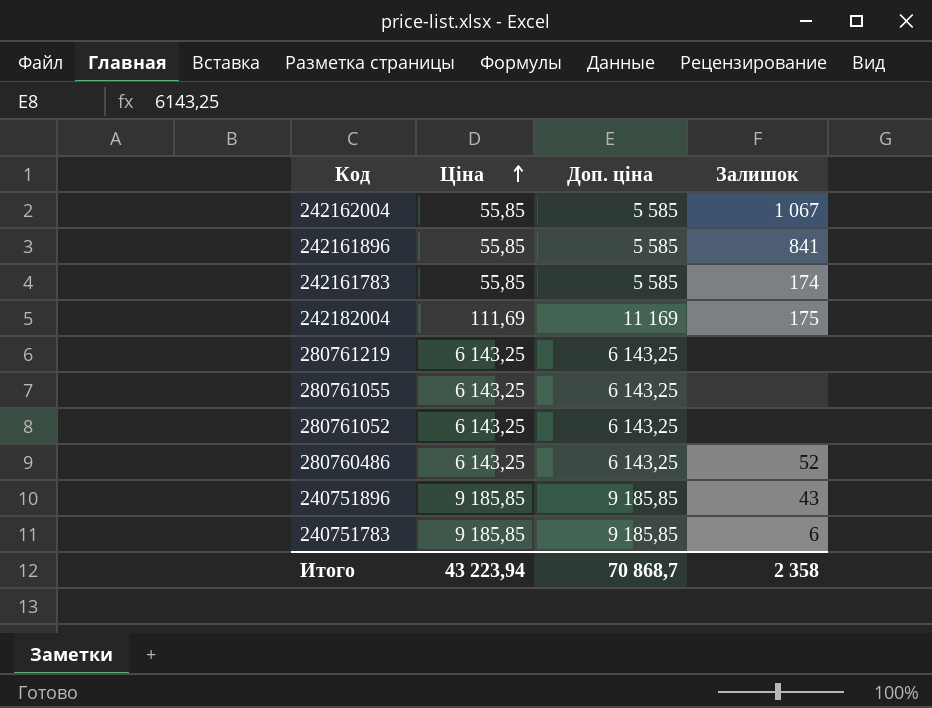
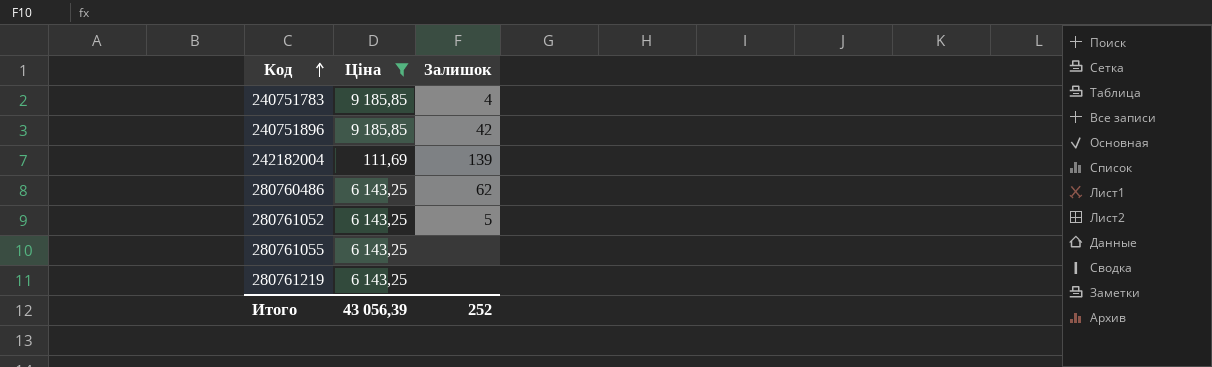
filter: none -> Ціна != 55,85
row order: Ціна ascending -> Код ascending
column Доп. ціна | position: 3 -> none
240751783 | Залишок: 6 -> 4
240751896 | Залишок: 43 -> 42
242182004 | Залишок: 175 -> 139
280760486 | Залишок: 52 -> 62
280761052 | Залишок: none -> 5
Итого | Ціна: 43 223,94 -> 43 056,39
Итого | Залишок: 2 358 -> 252

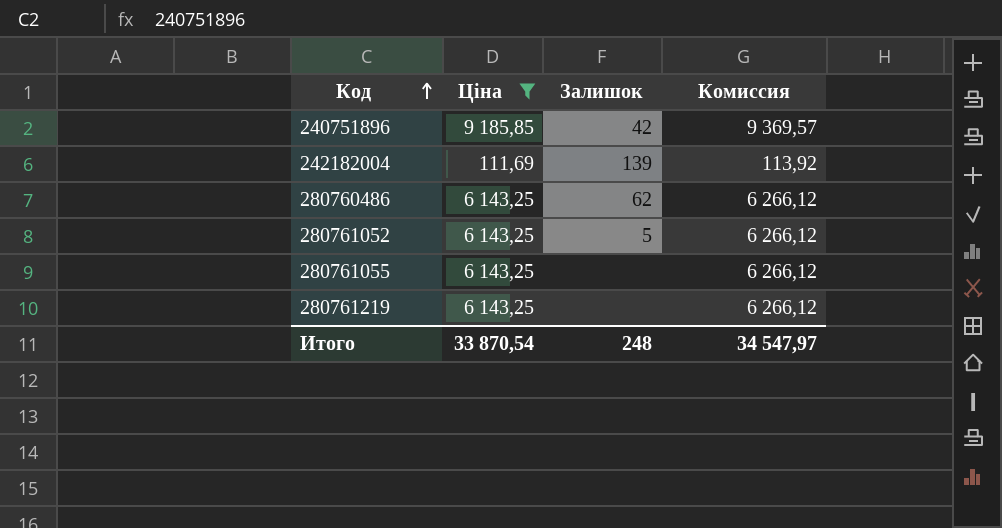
column Комиссия | formula: none -> [Ціна] * 1,02
row 240751783: 9 185,85 | 4 -> none
Итого | Ціна: 43 056,39 -> 33 870,54
Итого | Залишок: 252 -> 248

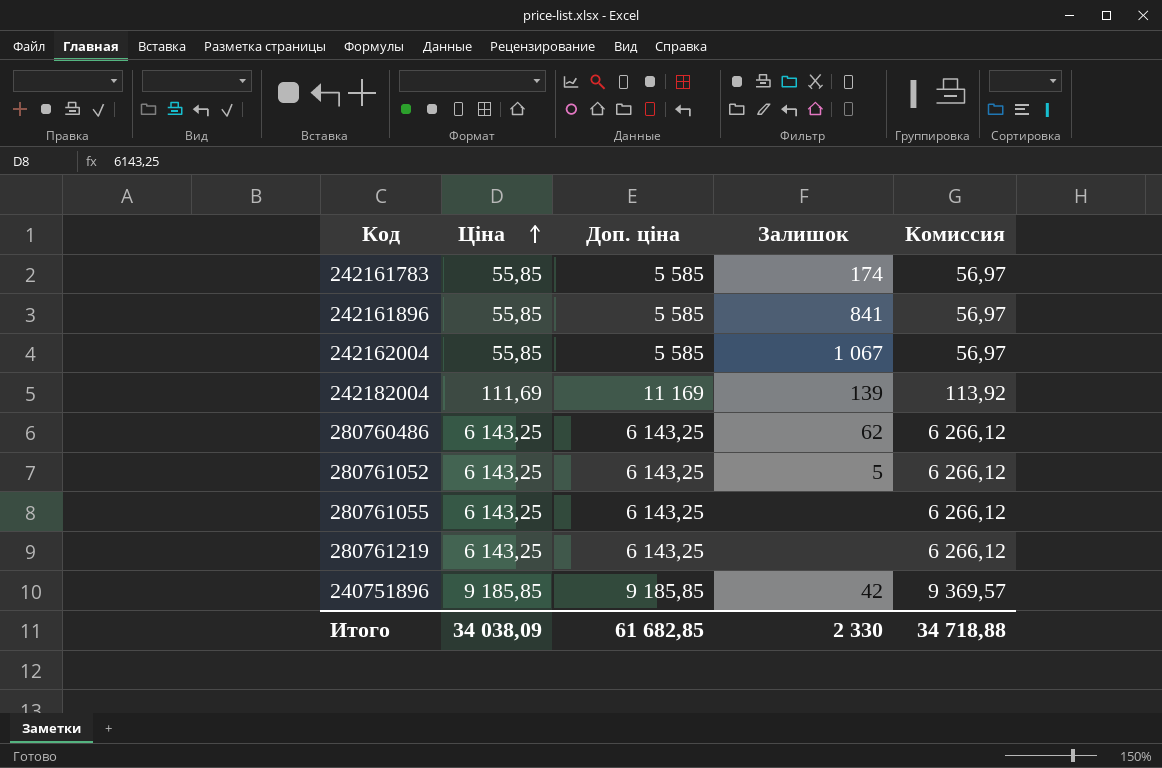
filter: Ціна != 55,85 -> none
row order: Код ascending -> Ціна ascending
column Доп. ціна | position: none -> 3
Итого | Ціна: 33 870,54 -> 34 038,09
Итого | Залишок: 248 -> 2 330
Итого | Комиссия: 34 547,97 -> 34 718,88

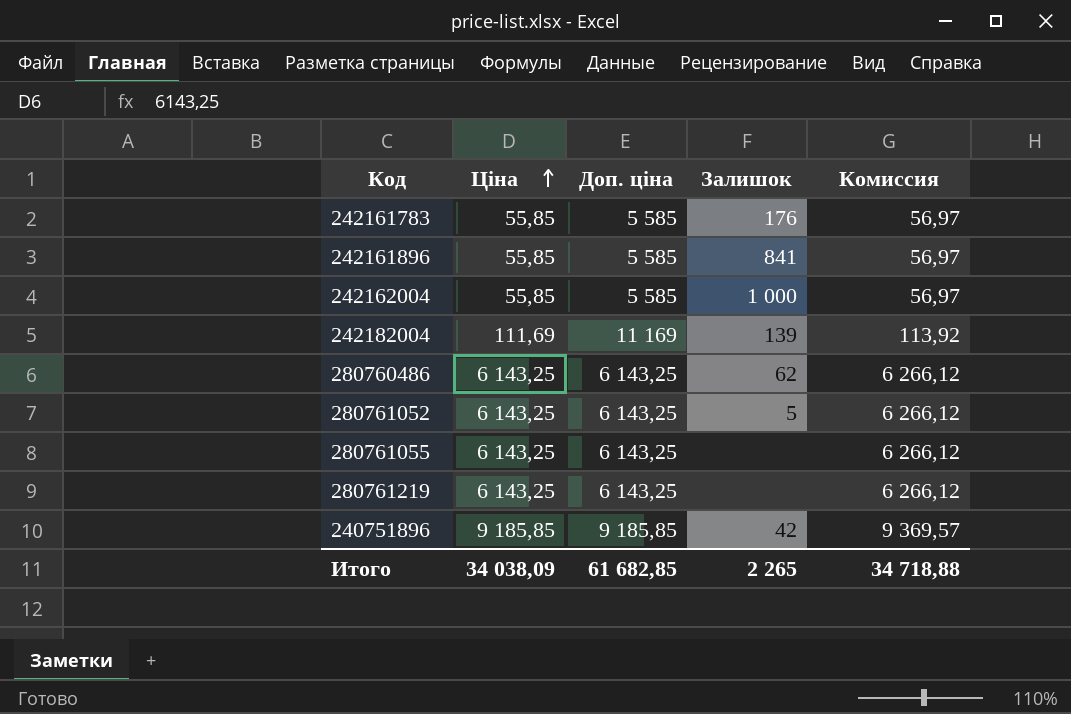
242161783 | Залишок: 174 -> 176
242162004 | Залишок: 1 067 -> 1 000
Итого | Залишок: 2 330 -> 2 265

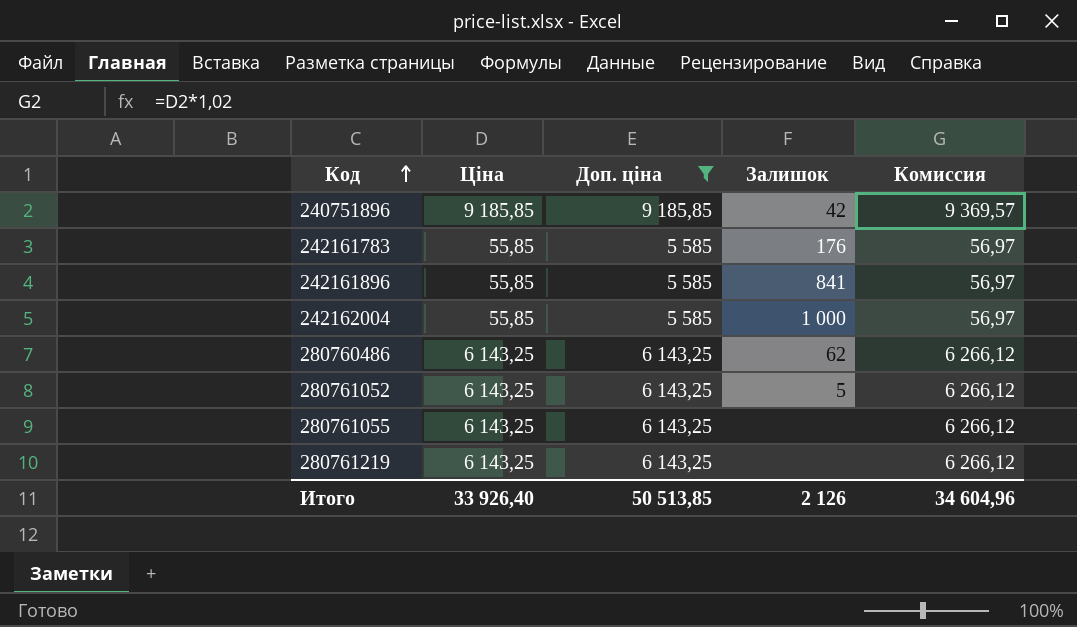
filter: none -> Доп. ціна != 11 169
row order: Ціна ascending -> Код ascending
Итого | Ціна: 34 038,09 -> 33 926,40
Итого | Доп. ціна: 61 682,85 -> 50 513,85
Итого | Залишок: 2 265 -> 2 126
Итого | Комиссия: 34 718,88 -> 34 604,96

